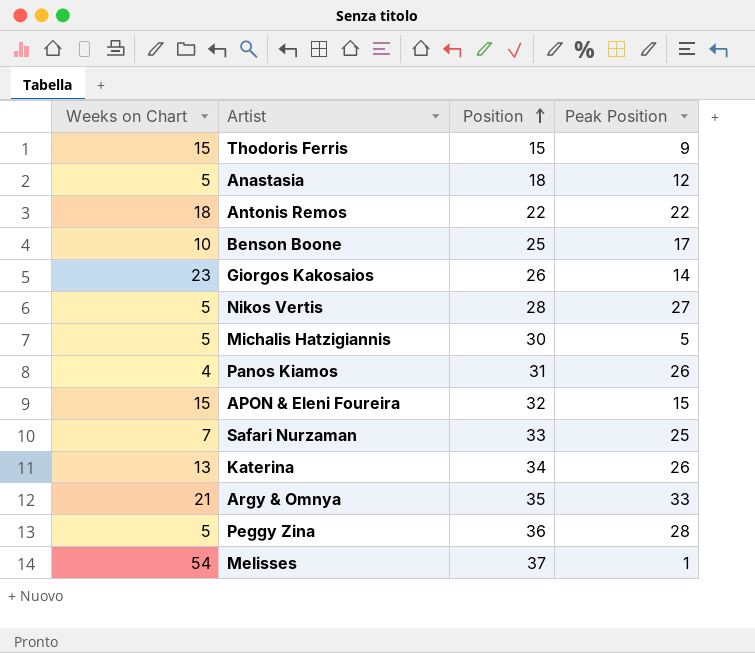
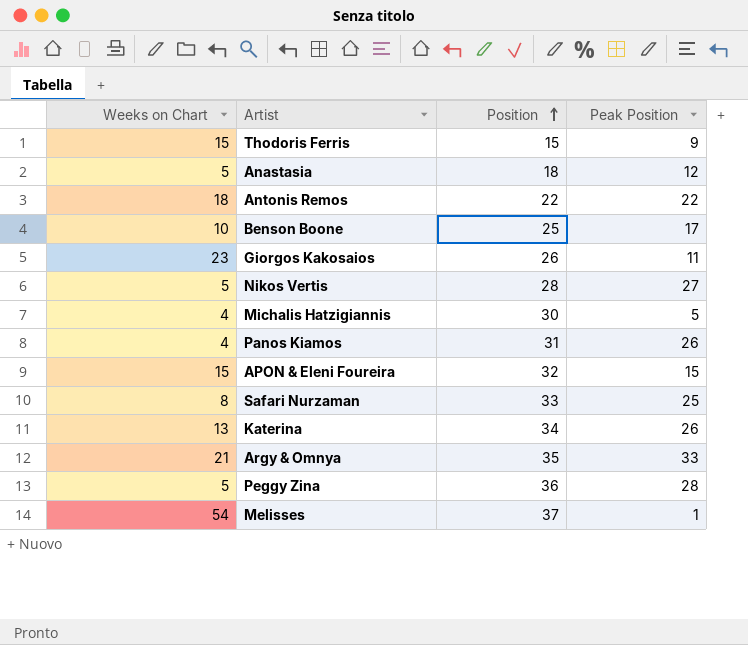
Giorgos Kakosaios | Peak Position: 14 -> 11
Michalis Hatzigiannis | Weeks on Chart: 5 -> 4
Safari Nurzaman | Weeks on Chart: 7 -> 8

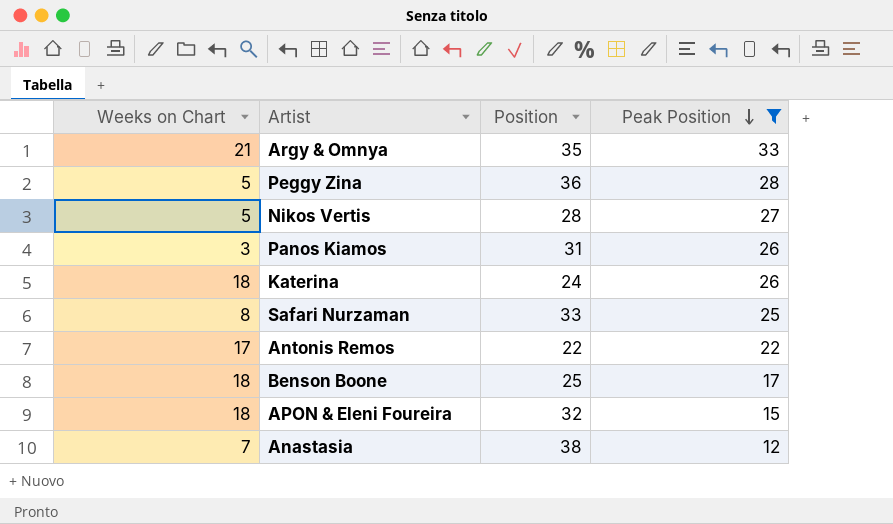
filter: none -> Peak Position >= 12
row order: Position ascending -> Peak Position descending
Panos Kiamos | Weeks on Chart: 4 -> 3
Katerina | Weeks on Chart: 13 -> 18
Katerina | Position: 34 -> 24
Antonis Remos | Weeks on Chart: 18 -> 17
Benson Boone | Weeks on Chart: 10 -> 18
APON & Eleni Foureira | Weeks on Chart: 15 -> 18
Anastasia | Weeks on Chart: 5 -> 7
Anastasia | Position: 18 -> 38

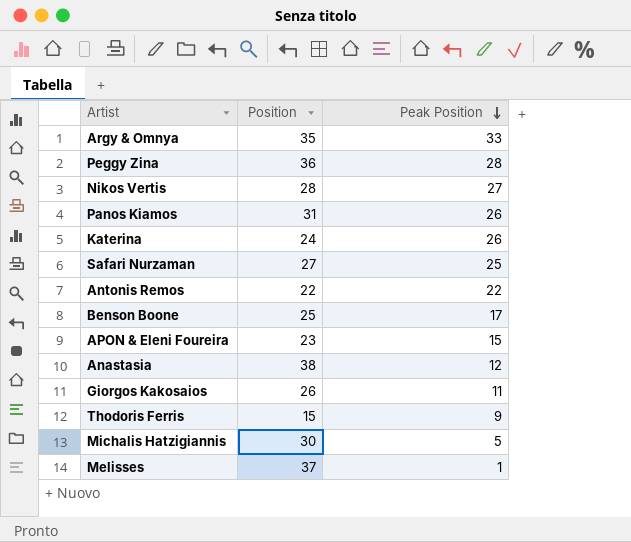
filter: Peak Position >= 12 -> none
column Weeks on Chart | position: 1 -> none
Safari Nurzaman | Position: 33 -> 27
APON & Eleni Foureira | Position: 32 -> 23

